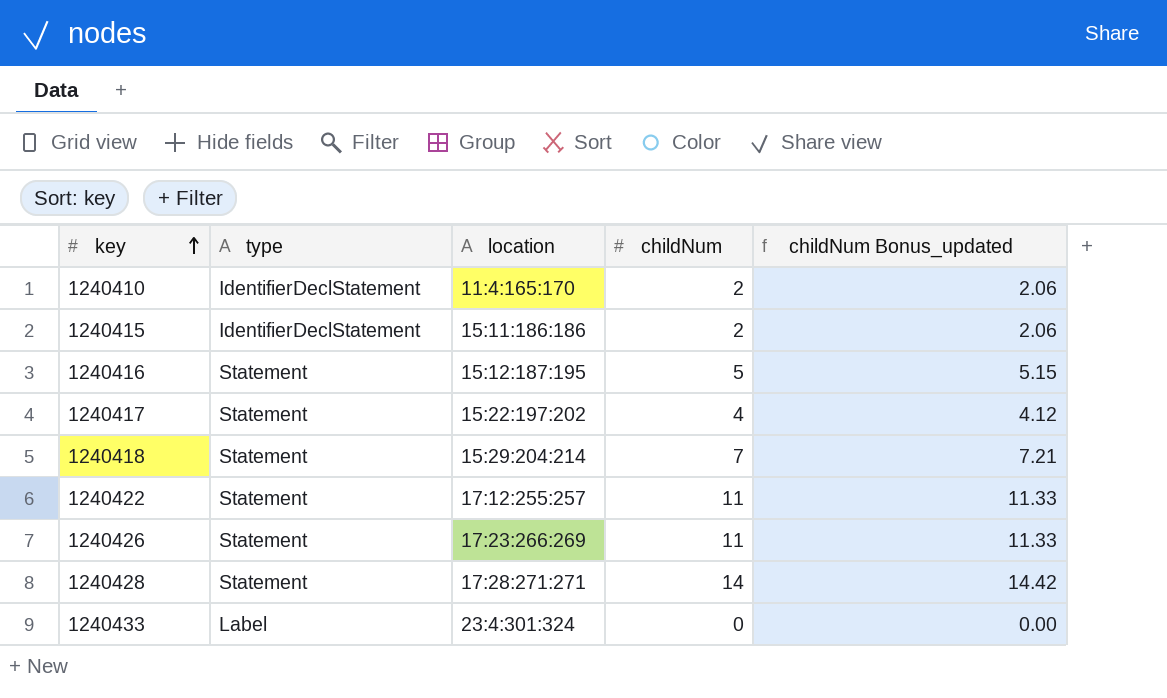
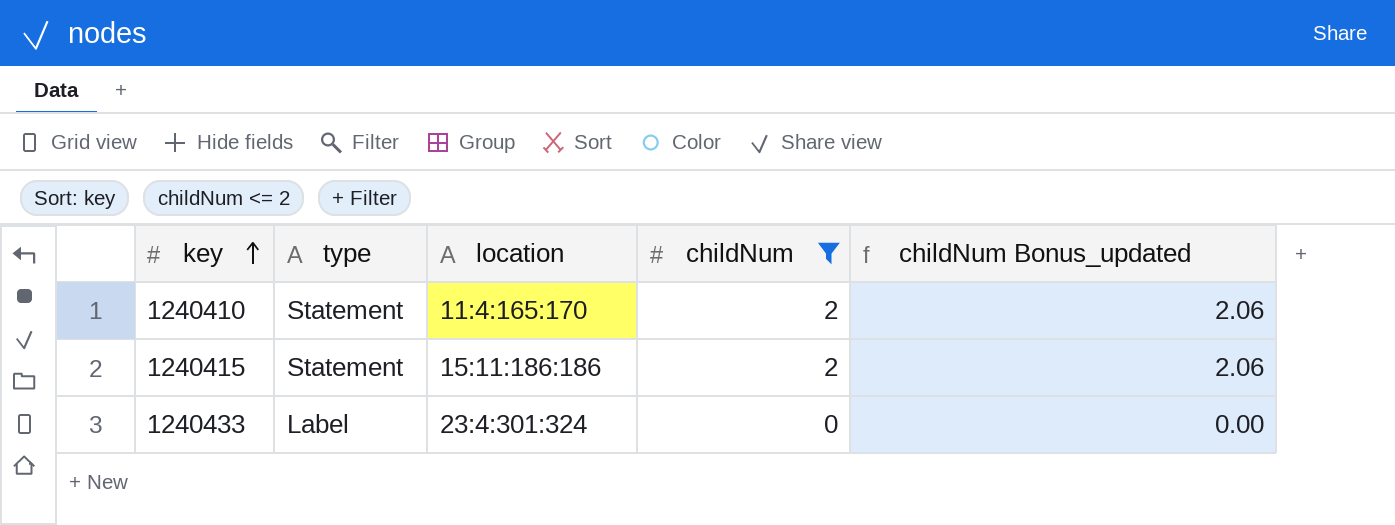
filter: none -> childNum <= 2
1240410 | type: IdentifierDeclStatement -> Statement
1240415 | type: IdentifierDeclStatement -> Statement

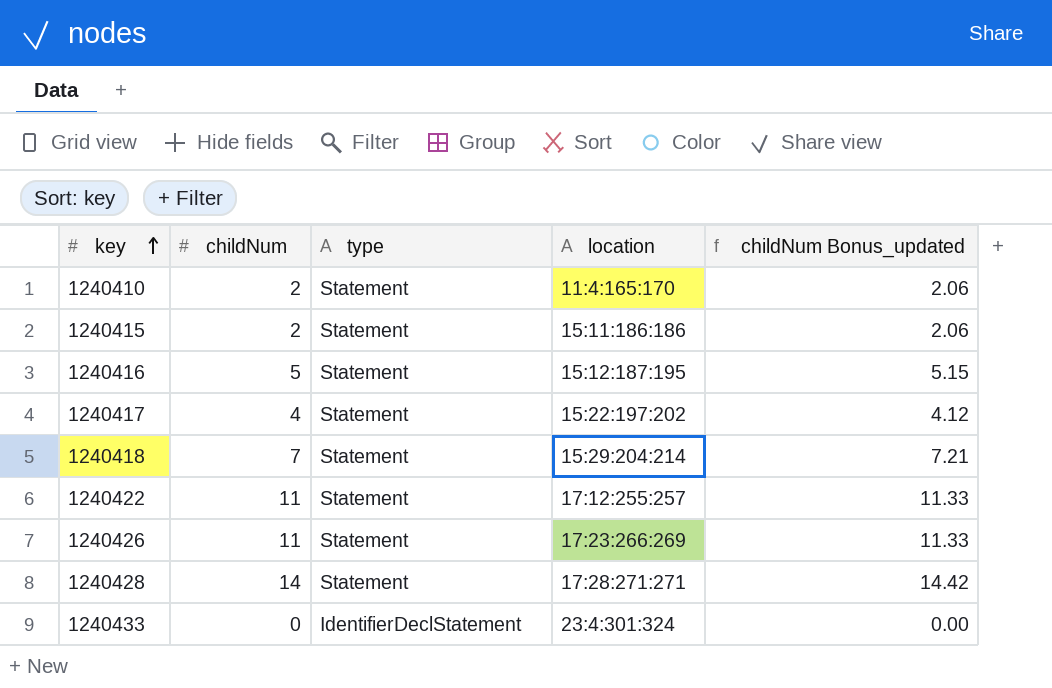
filter: childNum <= 2 -> none
column childNum | position: 4 -> 2
1240433 | type: Label -> IdentifierDeclStatement

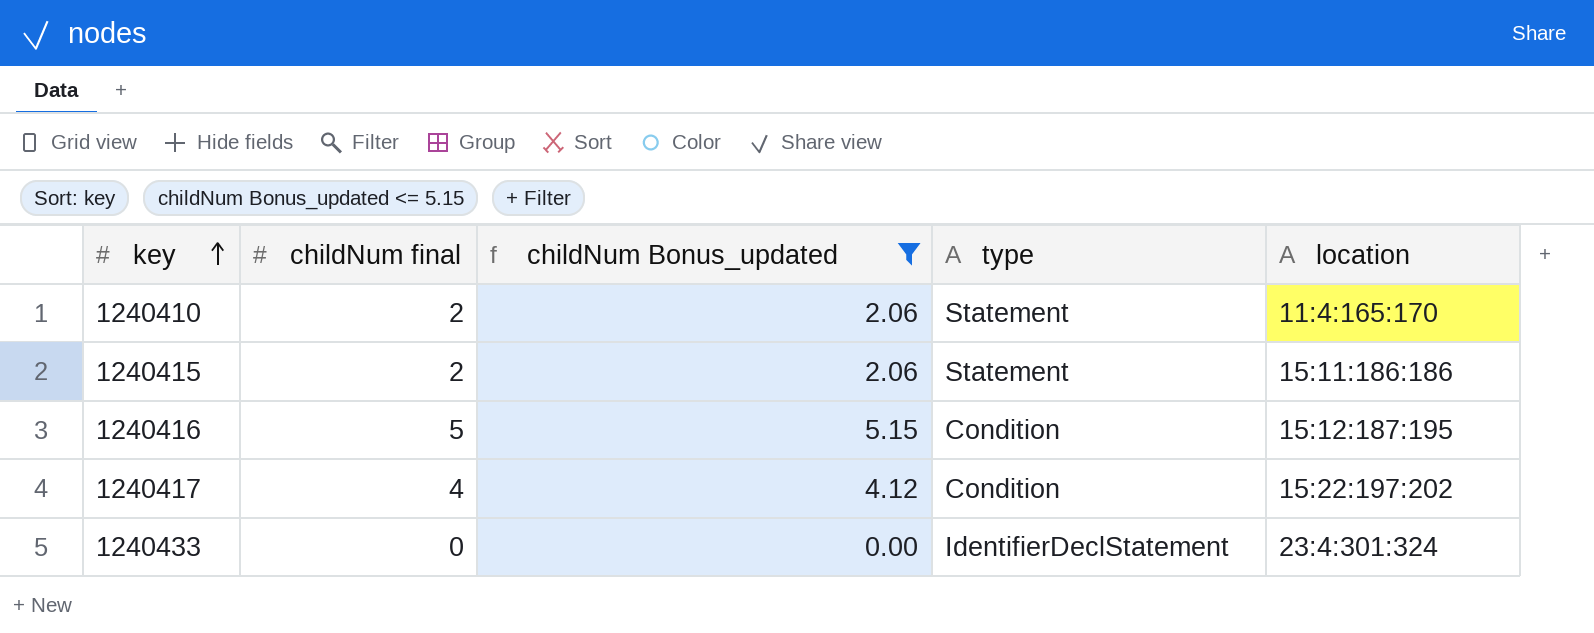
filter: none -> childNum Bonus_updated <= 5.15
column name: childNum -> childNum final
column childNum Bonus_updated | position: 5 -> 3
1240416 | type: Statement -> Condition
1240417 | type: Statement -> Condition

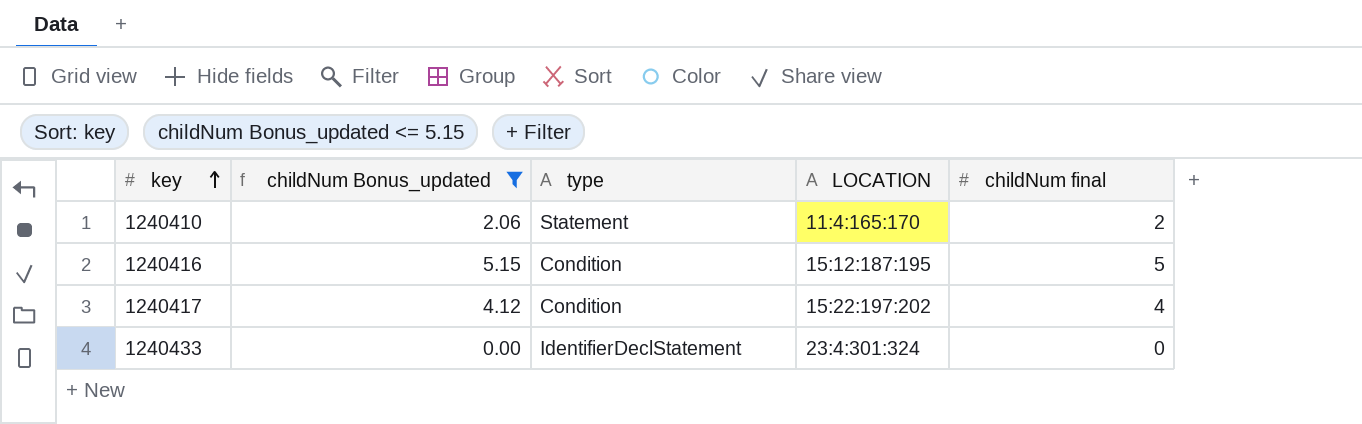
column name: location -> LOCATION
column childNum final | position: 2 -> 5
row 1240415: 2 | 2.06 | Statement | 15:11:186:186 -> none

